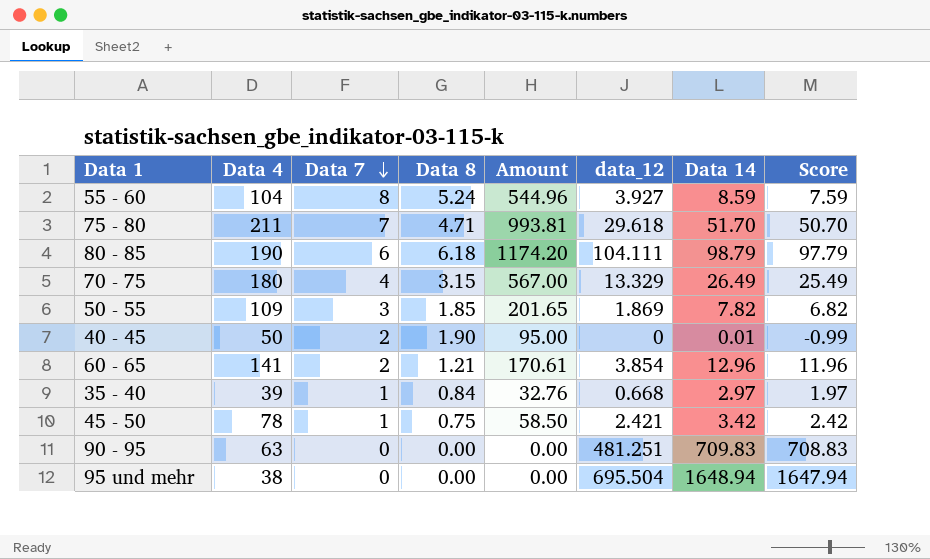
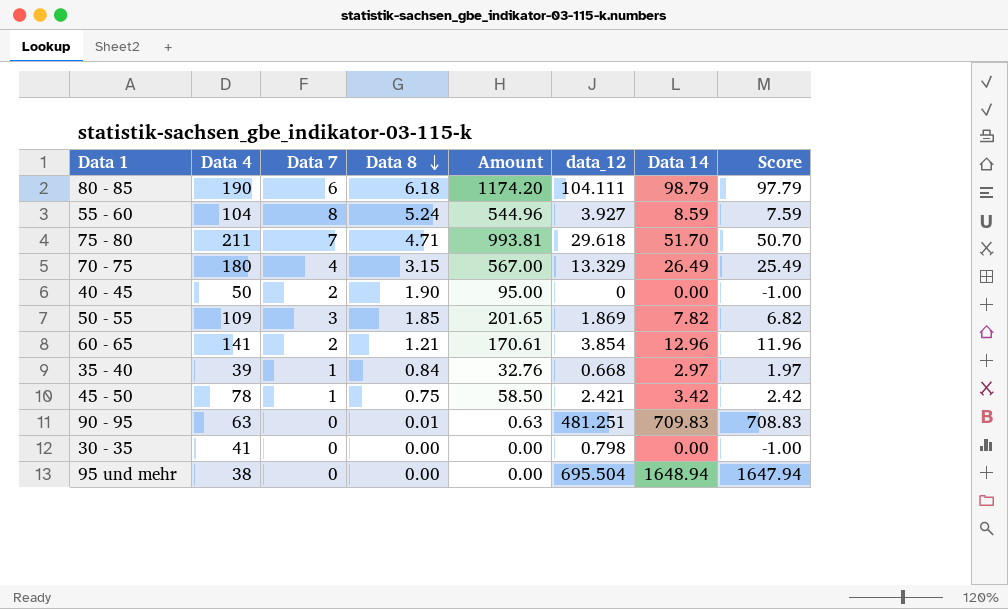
row order: Data 7 descending -> Data 8 descending
40 - 45 | Data 14: 0.01 -> 0.00
40 - 45 | Score: -0.99 -> -1.00
90 - 95 | Data 8: 0.00 -> 0.01
90 - 95 | Amount: 0.00 -> 0.63
row 30 - 35: none -> 41 | 0 | 0.00 | 0.00 | 0.798 | 0.00 | -1.00

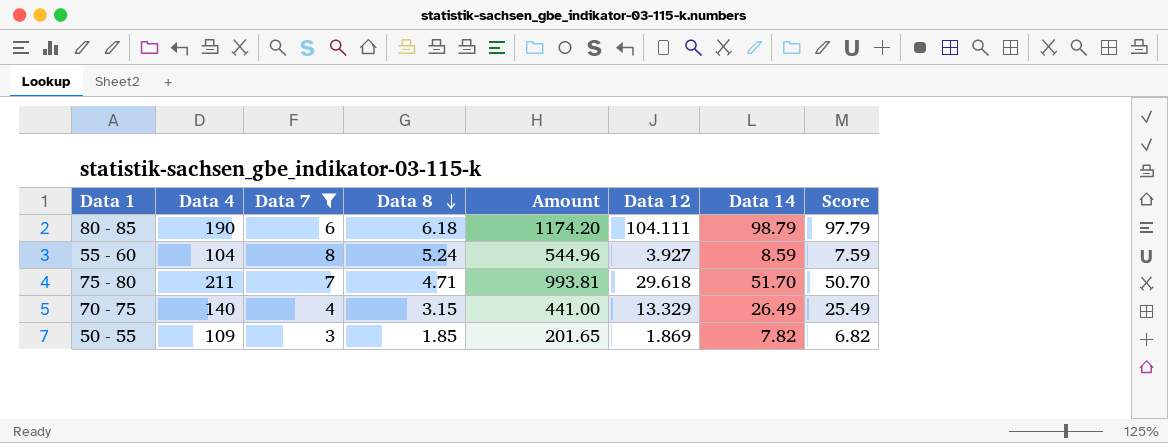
filter: none -> Data 7 >= 3
column name: data_12 -> Data 12
70 - 75 | Data 4: 180 -> 140
70 - 75 | Amount: 567.00 -> 441.00

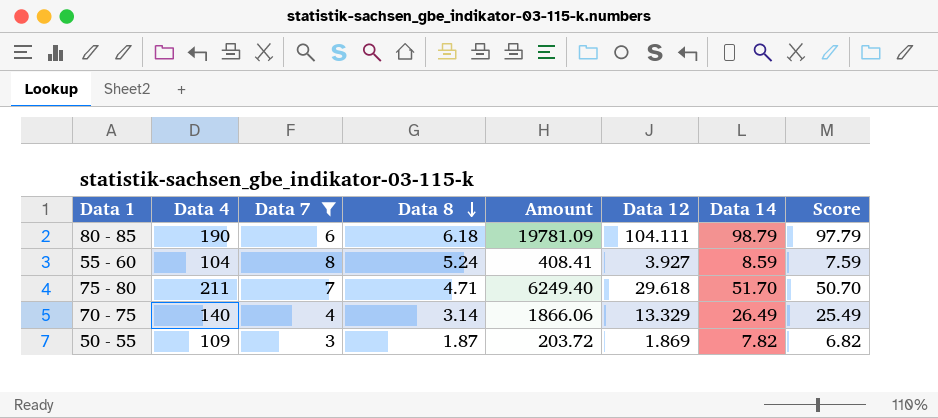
column Amount | formula: [Data 4] * [Data 8] -> [Data 4] * [Data 12]
70 - 75 | Data 8: 3.15 -> 3.14
50 - 55 | Data 8: 1.85 -> 1.87

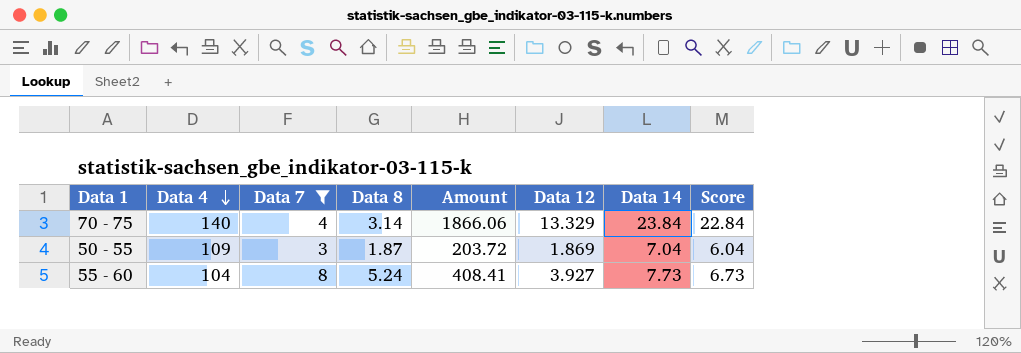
row order: Data 8 descending -> Data 4 descending
row 80 - 85: 190 | 6 | 6.18 | 19781.09 | 104.111 | 98.79 | 97.79 -> none
row 75 - 80: 211 | 7 | 4.71 | 6249.40 | 29.618 | 51.70 | 50.70 -> none
70 - 75 | Data 14: 26.49 -> 23.84
70 - 75 | Score: 25.49 -> 22.84
50 - 55 | Data 14: 7.82 -> 7.04
50 - 55 | Score: 6.82 -> 6.04
55 - 60 | Data 14: 8.59 -> 7.73
55 - 60 | Score: 7.59 -> 6.73

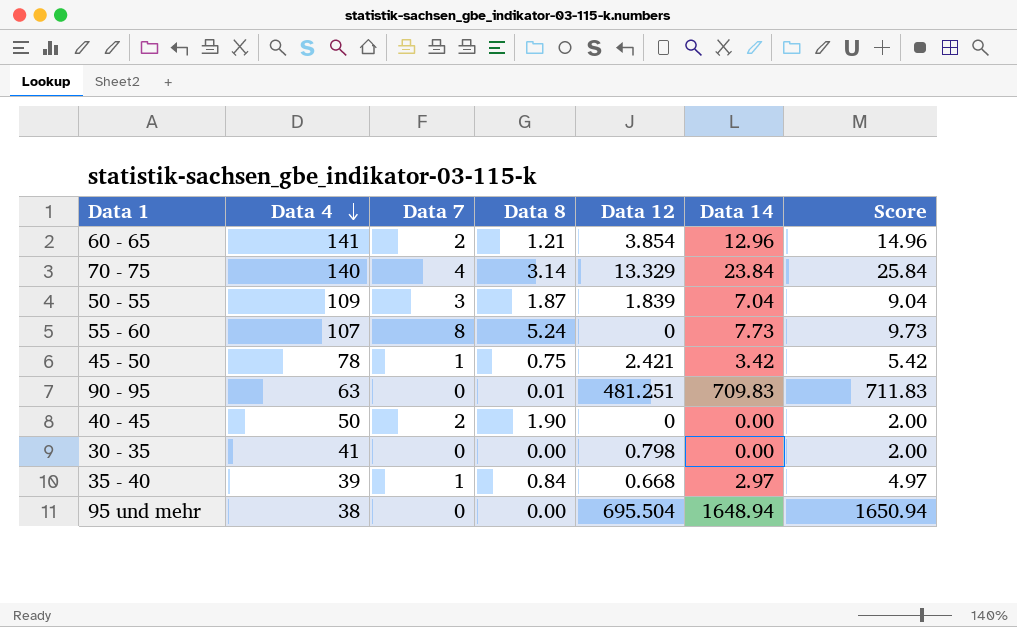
filter: Data 7 >= 3 -> none
column Amount | formula: [Data 4] * [Data 12] -> none
column Score | formula: [Data 14] - 1 -> [Data 14] + 2
50 - 55 | Data 12: 1.869 -> 1.839
55 - 60 | Data 4: 104 -> 107
55 - 60 | Data 12: 3.927 -> 0

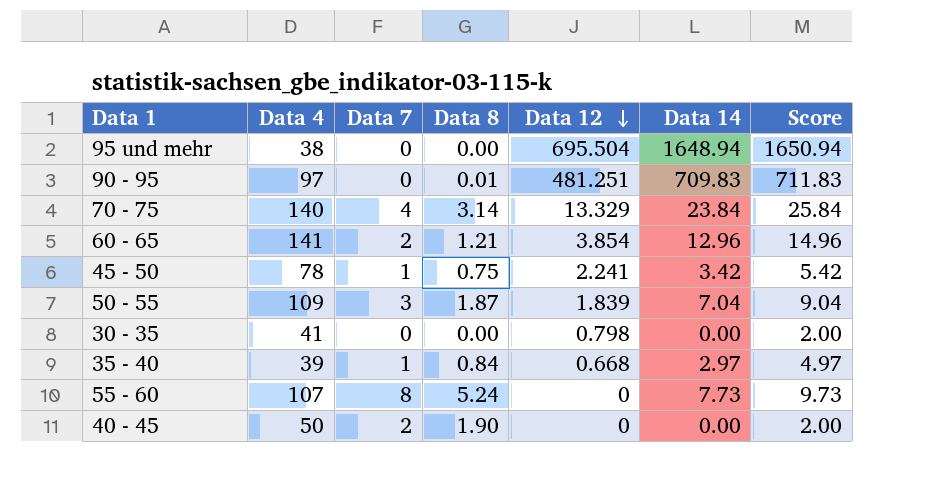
row order: Data 4 descending -> Data 12 descending
90 - 95 | Data 4: 63 -> 97
45 - 50 | Data 12: 2.421 -> 2.241

